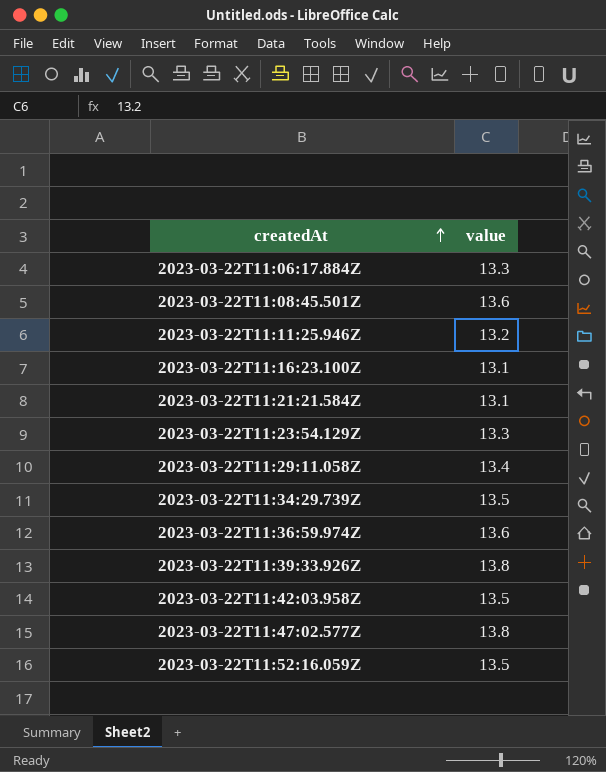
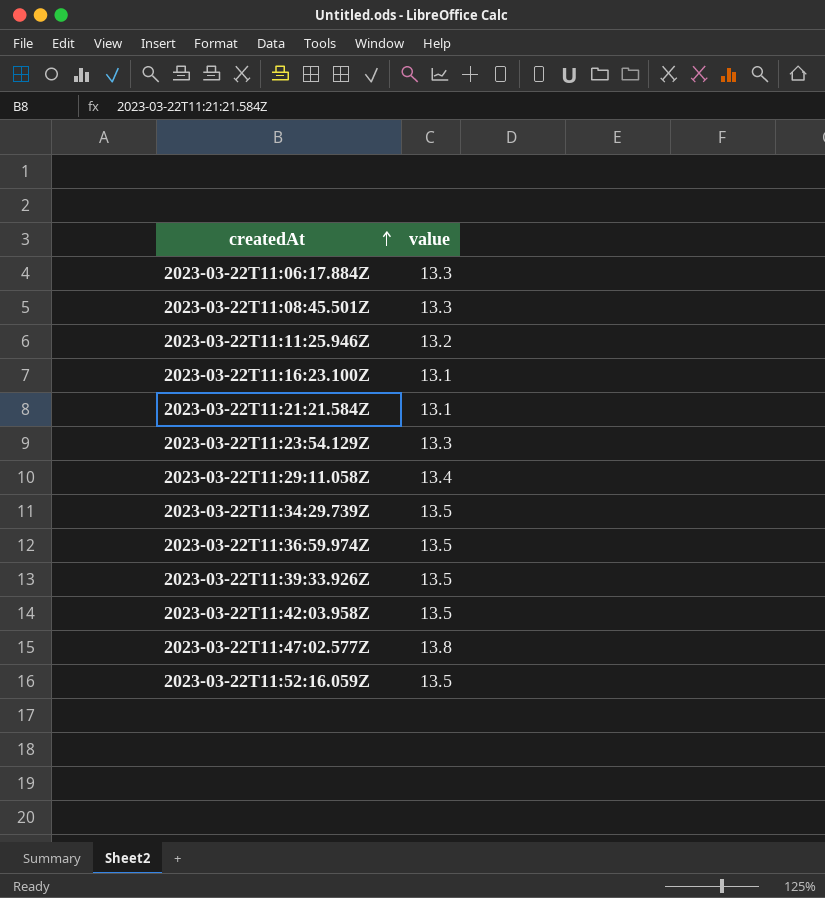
2023-03-22T11:08:45.501Z | value: 13.6 -> 13.3
2023-03-22T11:36:59.974Z | value: 13.6 -> 13.5
2023-03-22T11:39:33.926Z | value: 13.8 -> 13.5

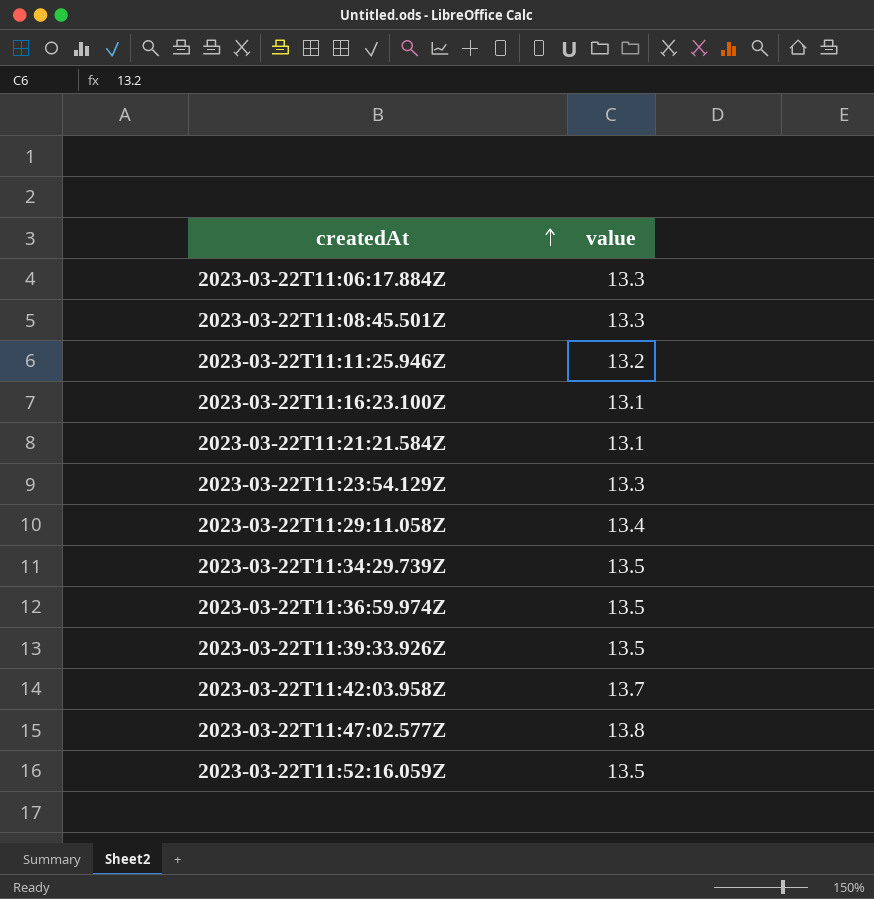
2023-03-22T11:42:03.958Z | value: 13.5 -> 13.7

